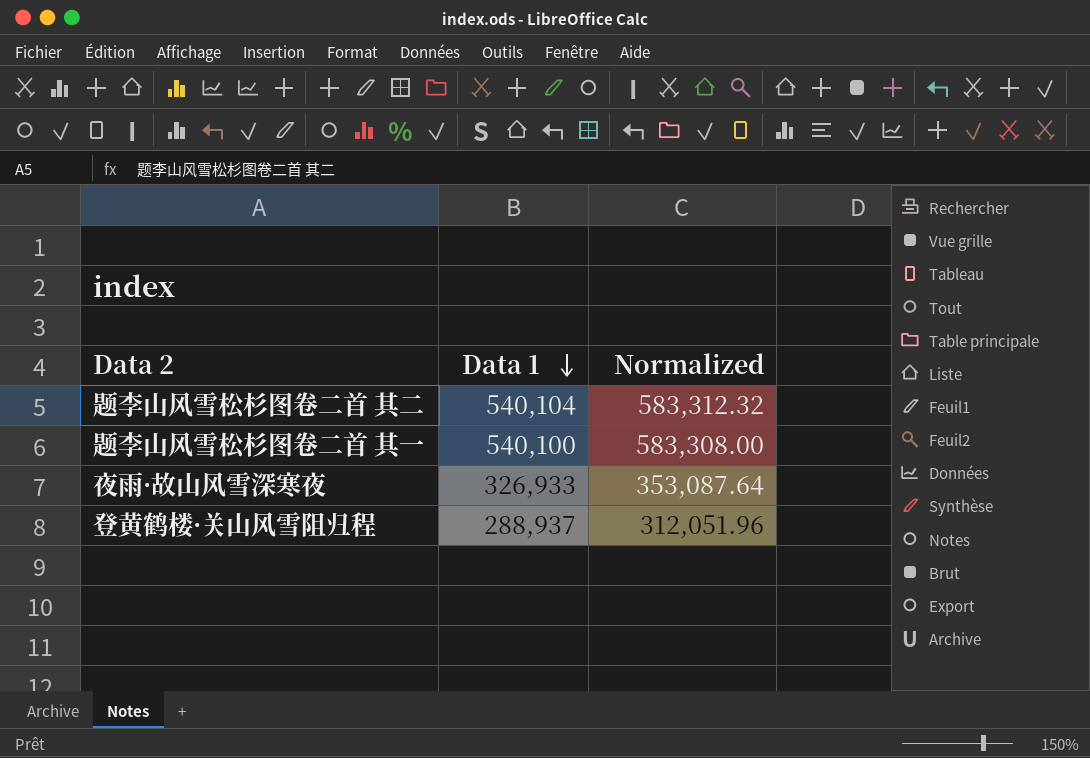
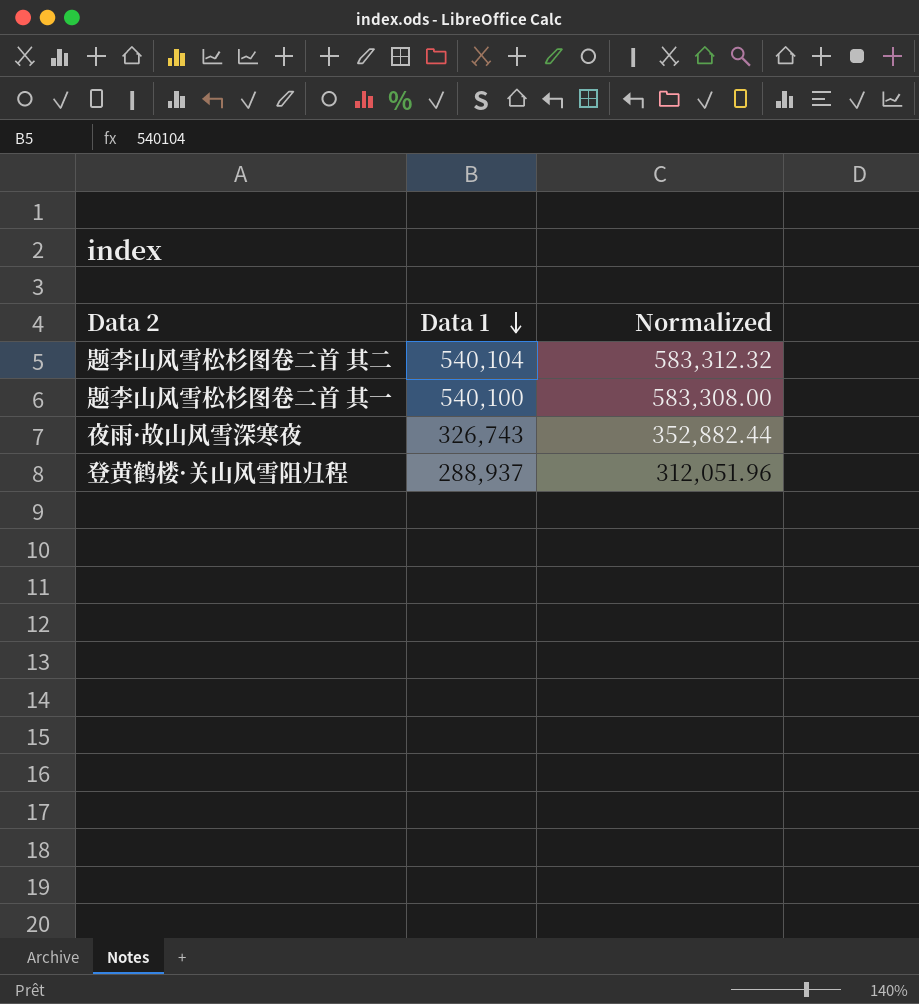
夜雨·故山风雪深寒夜 | Data 1: 326,933 -> 326,743
夜雨·故山风雪深寒夜 | Normalized: 353,087.64 -> 352,882.44

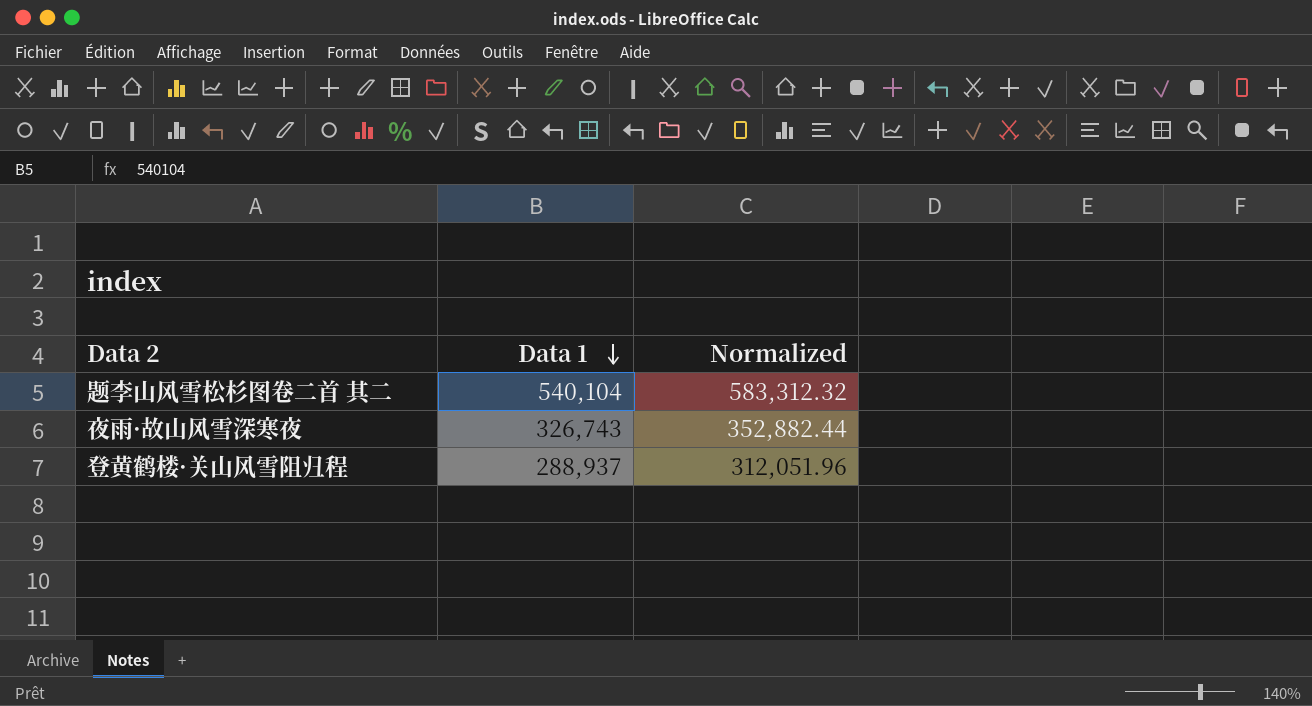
row 题李山风雪松杉图卷二首 其一: 540,100 | 583,308.00 -> none

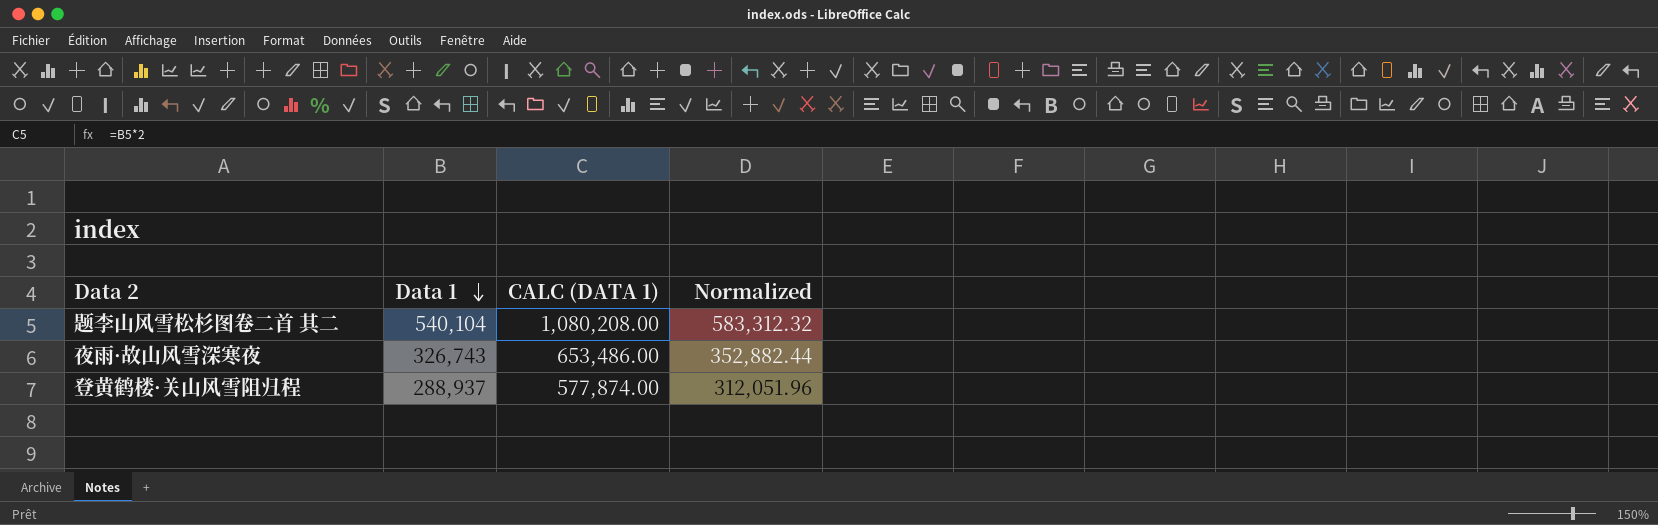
column CALC (DATA 1) | formula: none -> [Data 1] * 2

